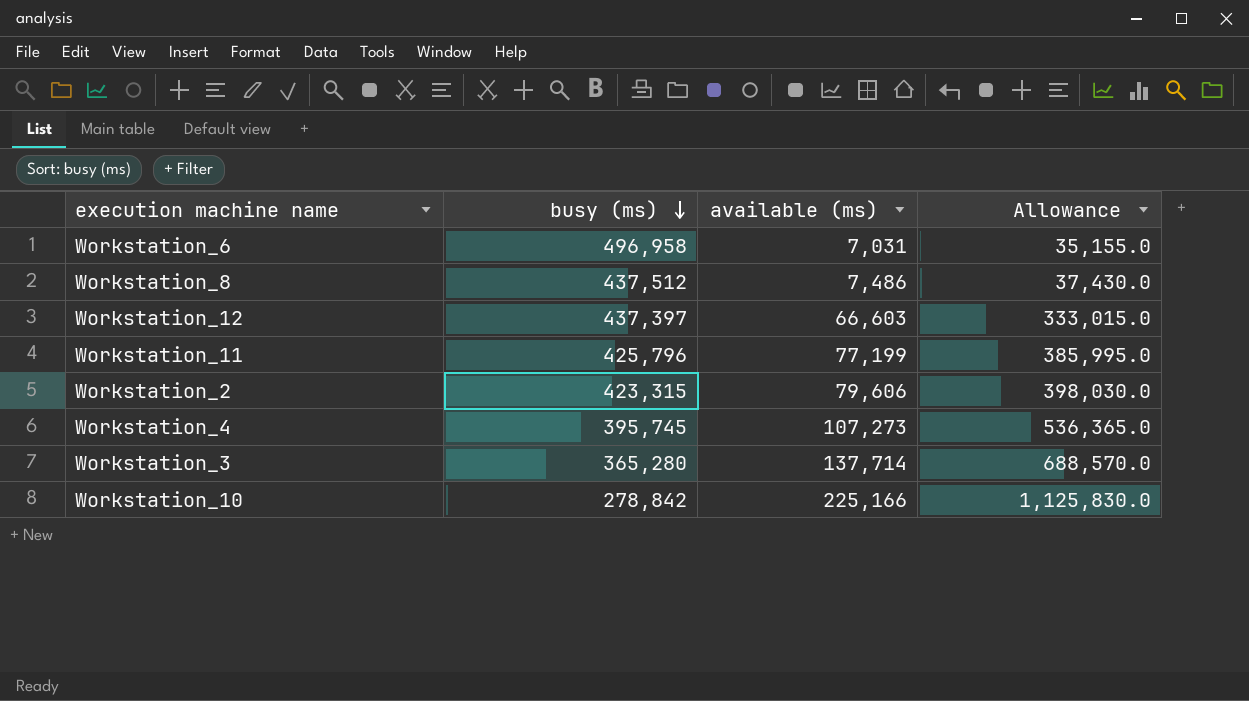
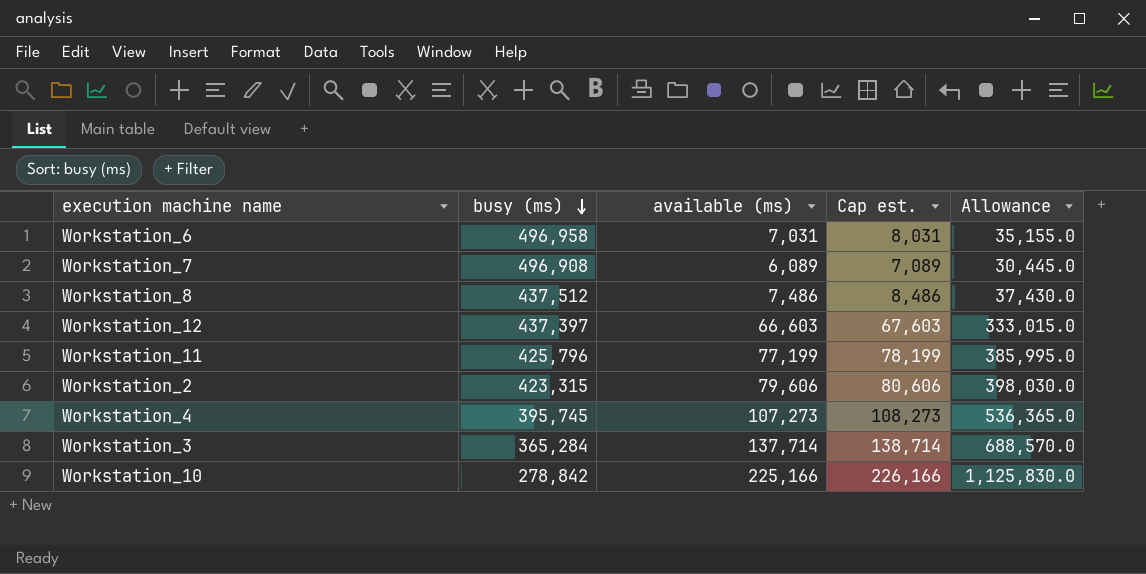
column Cap est. | formula: none -> [available (ms)] + 1000
row Workstation_7: none -> 496,908 | 6,089 | 7,089 | 30,445.0
Workstation_3 | busy (ms): 365,280 -> 365,284

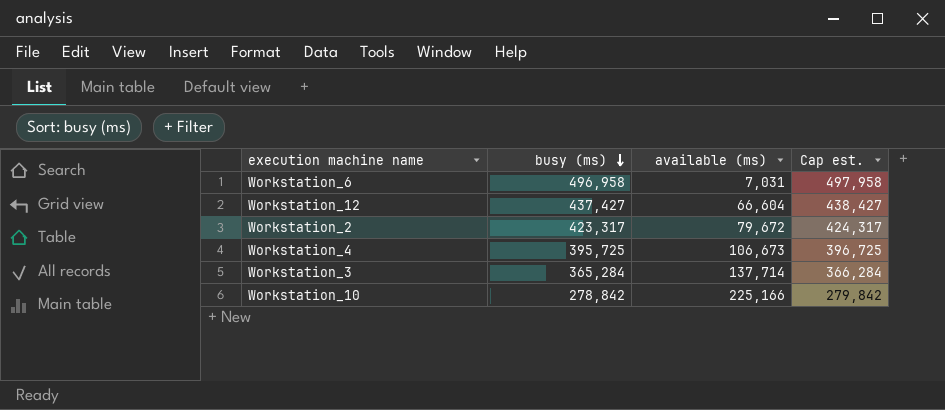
column Allowance | formula: [available (ms)] * 5 -> none
column Cap est. | formula: [available (ms)] + 1000 -> [busy (ms)] + 1000
row Workstation_7: 496,908 | 6,089 | 7,089 | 30,445.0 -> none
row Workstation_8: 437,512 | 7,486 | 8,486 | 37,430.0 -> none
row Workstation_11: 425,796 | 77,199 | 78,199 | 385,995.0 -> none
Workstation_12 | busy (ms): 437,397 -> 437,427
Workstation_12 | available (ms): 66,603 -> 66,604
Workstation_2 | busy (ms): 423,315 -> 423,317
Workstation_2 | available (ms): 79,606 -> 79,672
Workstation_4 | busy (ms): 395,745 -> 395,725
Workstation_4 | available (ms): 107,273 -> 106,673

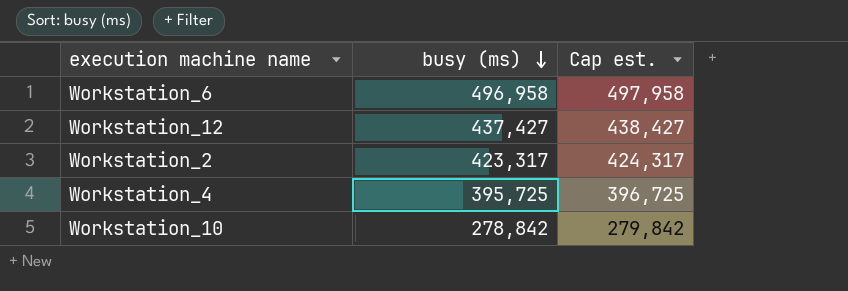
column available (ms) | position: 3 -> none
row Workstation_3: 365,284 | 137,714 | 366,284 -> none

